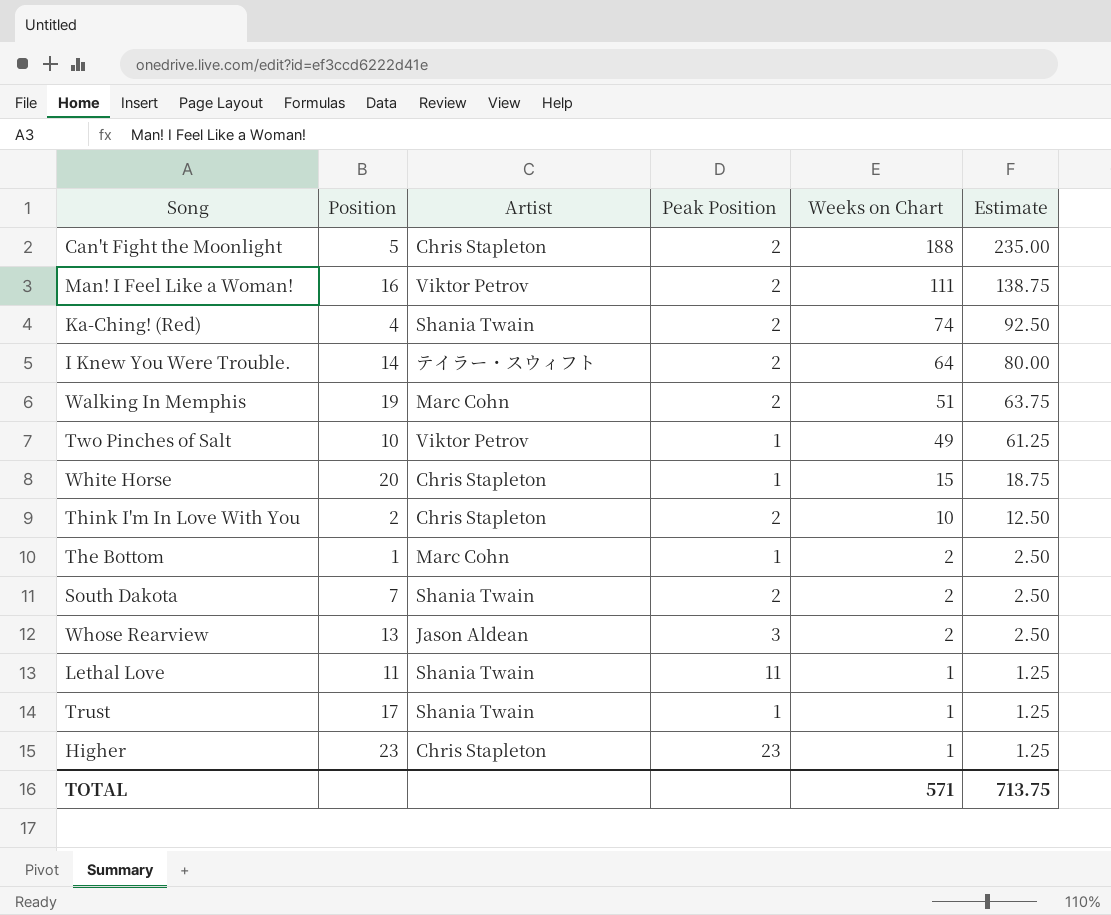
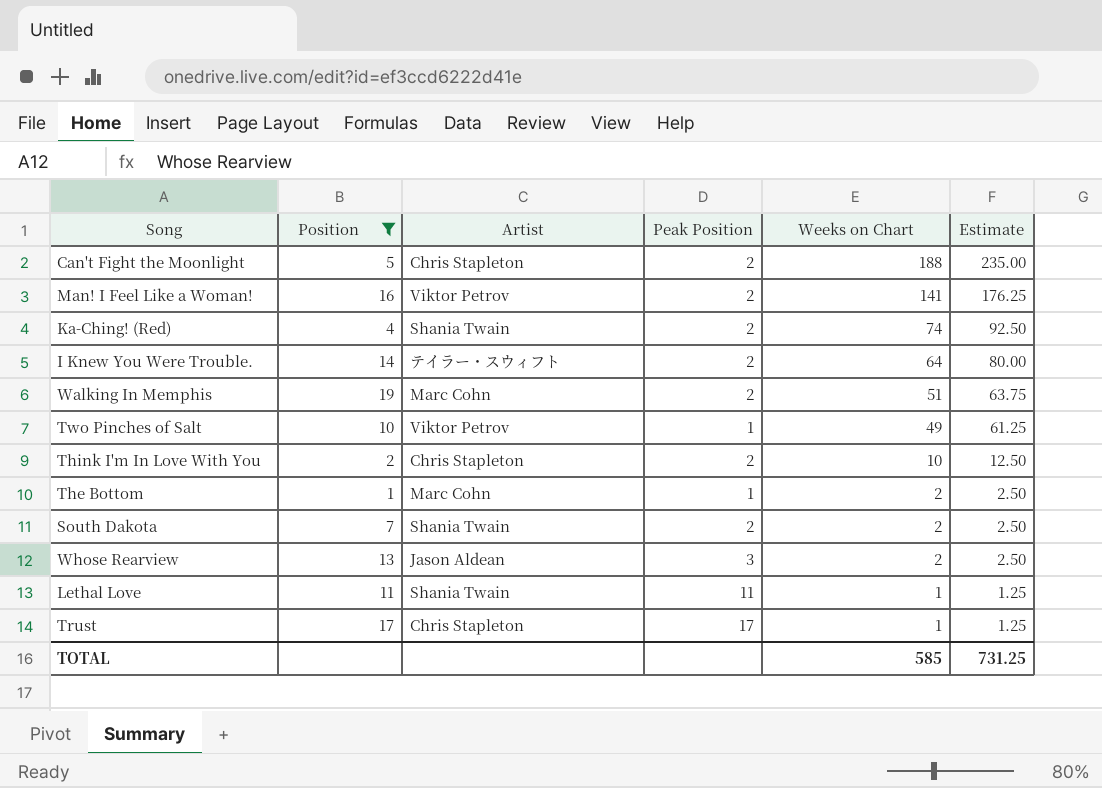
filter: none -> Position <= 19
Man! I Feel Like a Woman! | Weeks on Chart: 111 -> 141
Man! I Feel Like a Woman! | Estimate: 138.75 -> 176.25
Trust | Artist: Shania Twain -> Chris Stapleton
Trust | Peak Position: 1 -> 17
TOTAL | Weeks on Chart: 571 -> 585
TOTAL | Estimate: 713.75 -> 731.25

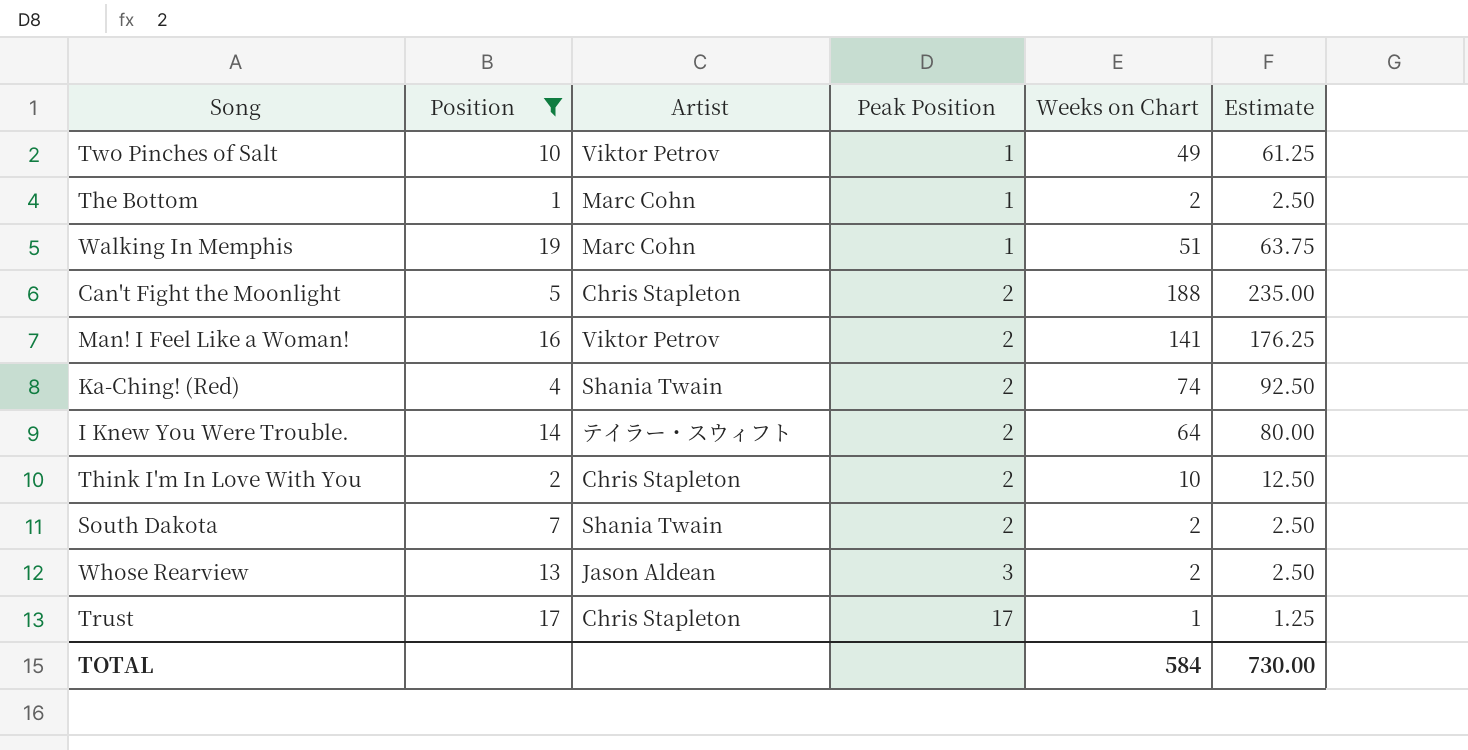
row order: Weeks on Chart descending -> Peak Position ascending
row Lethal Love: 11 | Shania Twain | 11 | 1 | 1.25 -> none
Walking In Memphis | Peak Position: 2 -> 1
TOTAL | Weeks on Chart: 585 -> 584
TOTAL | Estimate: 731.25 -> 730.00

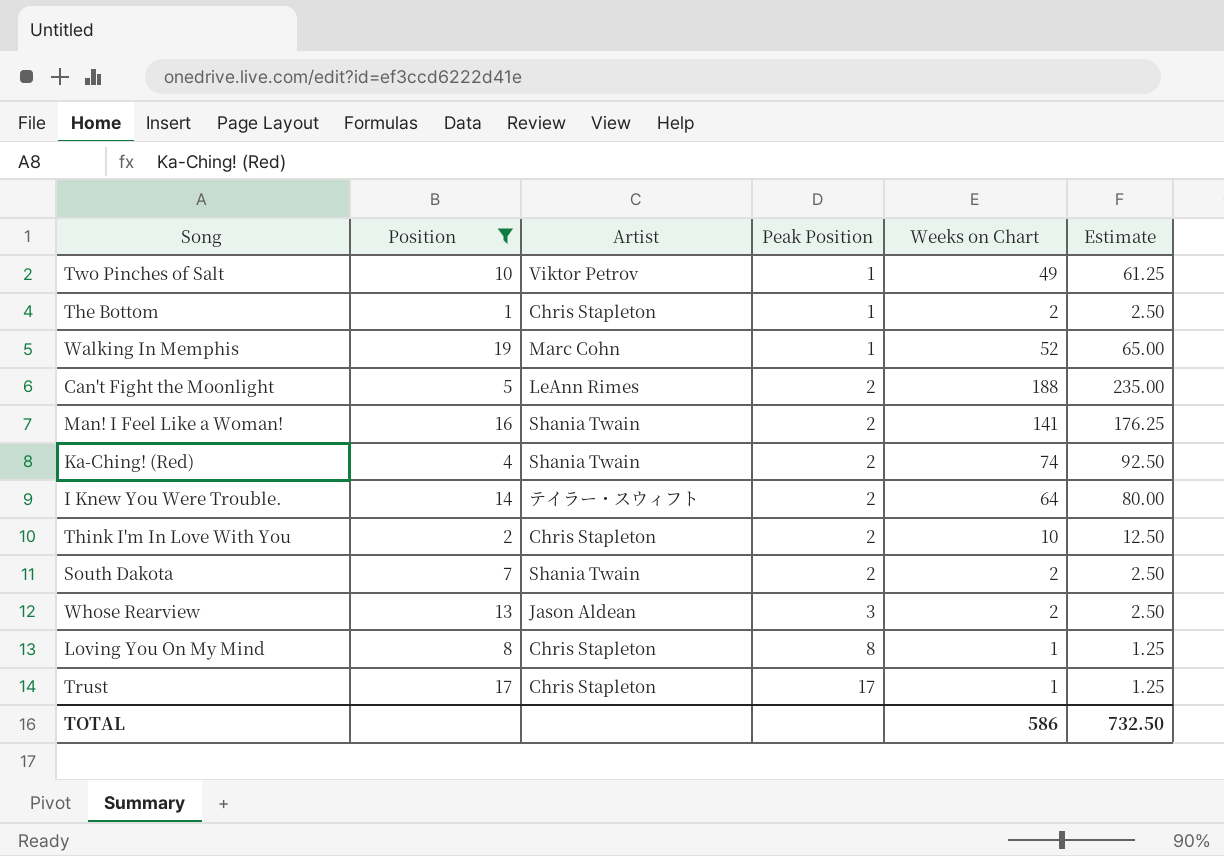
The Bottom | Artist: Marc Cohn -> Chris Stapleton
Walking In Memphis | Weeks on Chart: 51 -> 52
Walking In Memphis | Estimate: 63.75 -> 65.00
Can't Fight the Moonlight | Artist: Chris Stapleton -> LeAnn Rimes
Man! I Feel Like a Woman! | Artist: Viktor Petrov -> Shania Twain
row Loving You On My Mind: none -> 8 | Chris Stapleton | 8 | 1 | 1.25
TOTAL | Weeks on Chart: 584 -> 586
TOTAL | Estimate: 730.00 -> 732.50

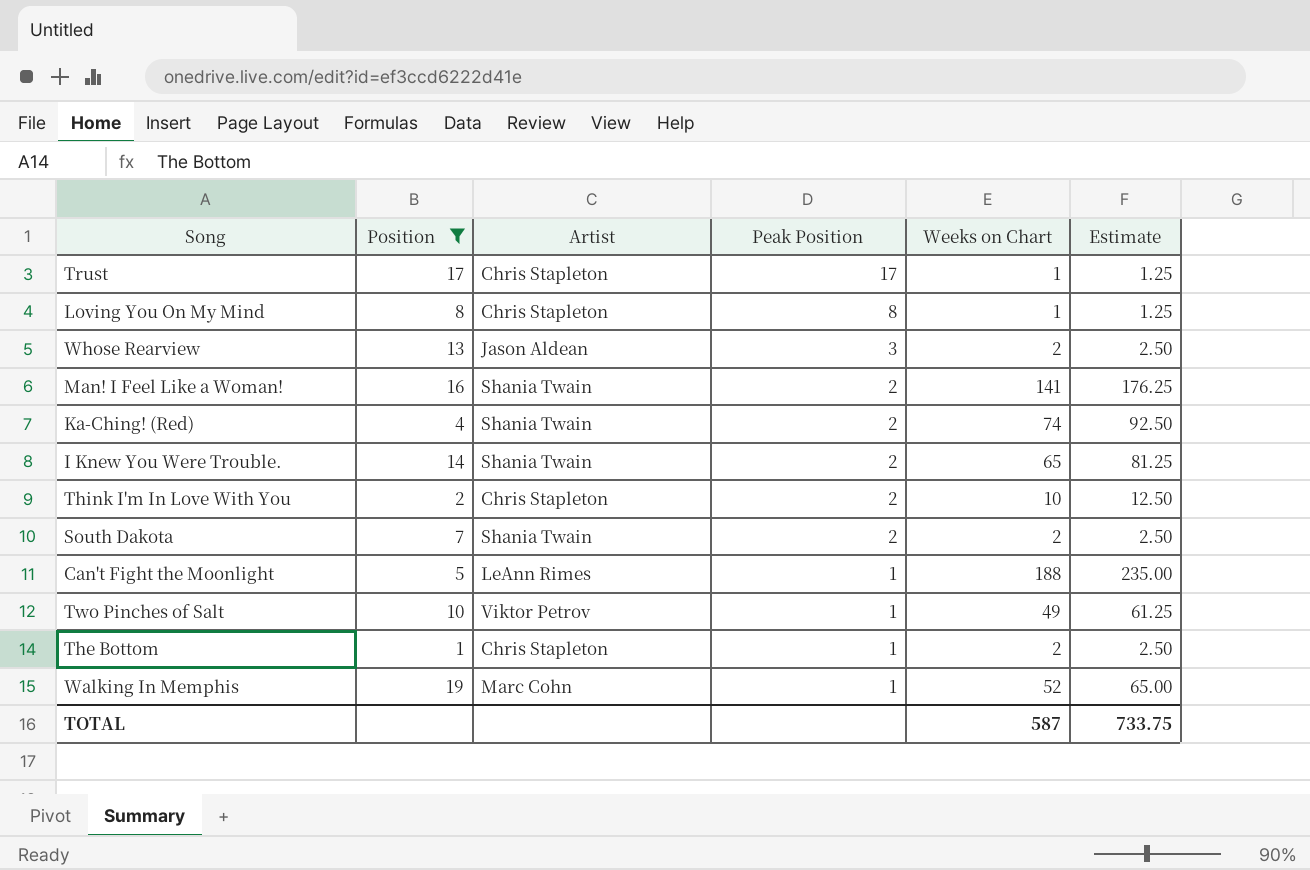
row order: Peak Position ascending -> Peak Position descending
I Knew You Were Trouble. | Artist: テイラー・スウィフト -> Shania Twain
I Knew You Were Trouble. | Weeks on Chart: 64 -> 65
I Knew You Were Trouble. | Estimate: 80.00 -> 81.25
Can't Fight the Moonlight | Peak Position: 2 -> 1
TOTAL | Weeks on Chart: 586 -> 587
TOTAL | Estimate: 732.50 -> 733.75

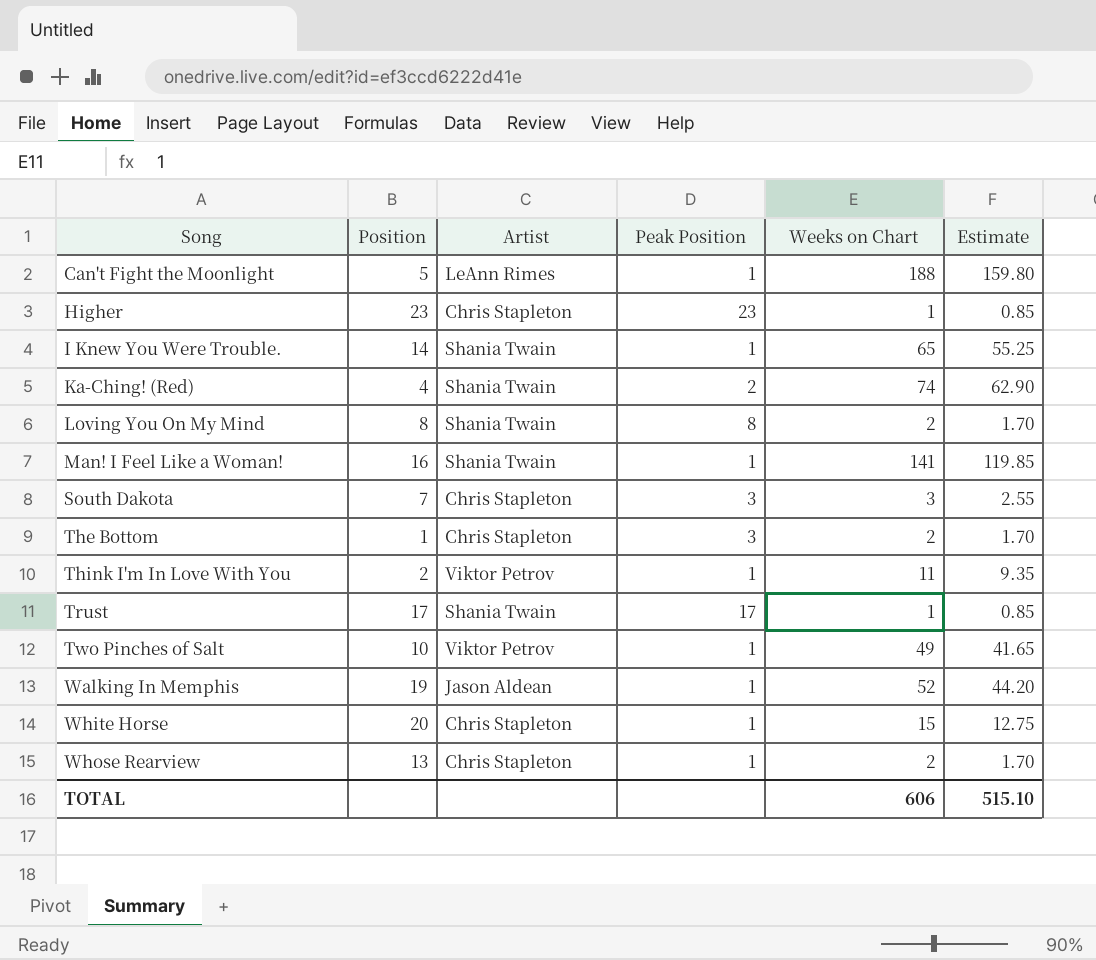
filter: Position <= 19 -> none
row order: Peak Position descending -> Song ascending
column Estimate | formula: [Weeks on Chart] * 1.25 -> [Weeks on Chart] * 0.85
I Knew You Were Trouble. | Peak Position: 2 -> 1
Loving You On My Mind | Artist: Chris Stapleton -> Shania Twain
Loving You On My Mind | Weeks on Chart: 1 -> 2
Man! I Feel Like a Woman! | Peak Position: 2 -> 1
South Dakota | Artist: Shania Twain -> Chris Stapleton
South Dakota | Peak Position: 2 -> 3
South Dakota | Weeks on Chart: 2 -> 3
The Bottom | Peak Position: 1 -> 3
Think I'm In Love With You | Artist: Chris Stapleton -> Viktor Petrov
Think I'm In Love With You | Peak Position: 2 -> 1
Think I'm In Love With You | Weeks on Chart: 10 -> 11
Trust | Artist: Chris Stapleton -> Shania Twain
Walking In Memphis | Artist: Marc Cohn -> Jason Aldean
Whose Rearview | Artist: Jason Aldean -> Chris Stapleton
Whose Rearview | Peak Position: 3 -> 1
TOTAL | Weeks on Chart: 587 -> 606
TOTAL | Estimate: 733.75 -> 515.10

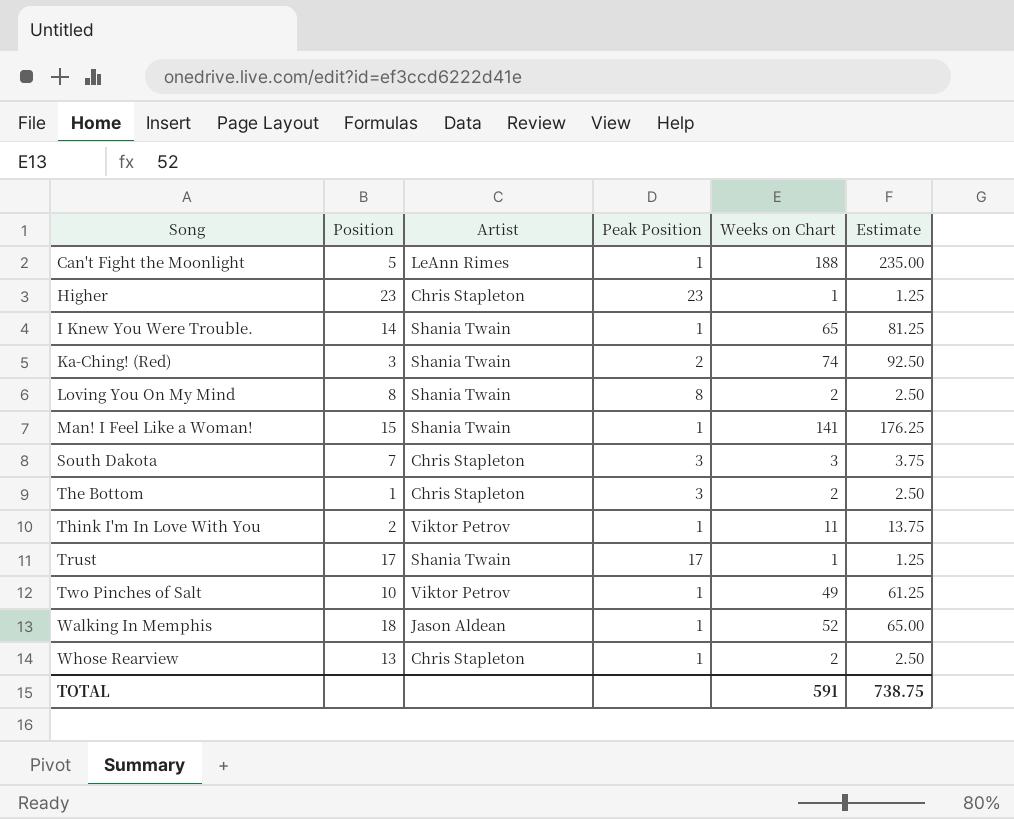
column Estimate | formula: [Weeks on Chart] * 0.85 -> [Weeks on Chart] * 1.25
row White Horse: 20 | Chris Stapleton | 1 | 15 | 12.75 -> none
Ka-Ching! (Red) | Position: 4 -> 3
Man! I Feel Like a Woman! | Position: 16 -> 15
Walking In Memphis | Position: 19 -> 18
TOTAL | Weeks on Chart: 606 -> 591
TOTAL | Estimate: 515.10 -> 738.75

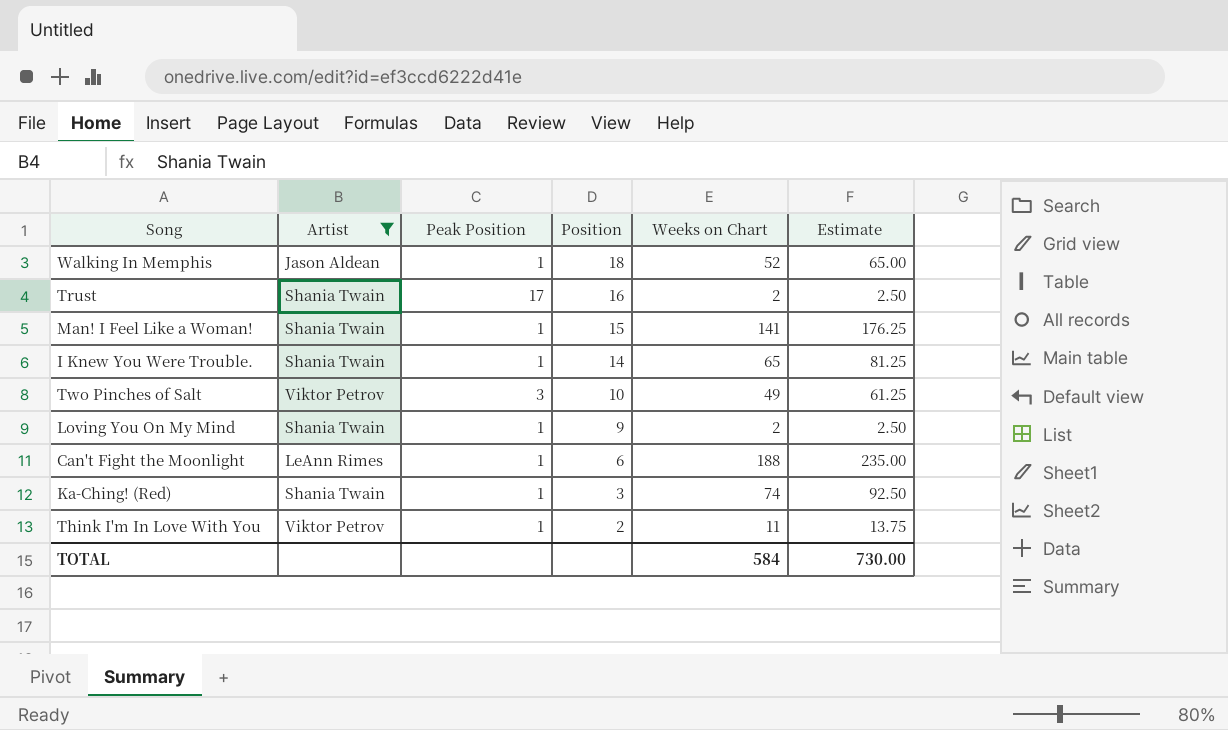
filter: none -> Artist != Chris Stapleton
row order: Song ascending -> Position descending
column Position | position: 2 -> 4
Trust | Position: 17 -> 16
Trust | Weeks on Chart: 1 -> 2
Trust | Estimate: 1.25 -> 2.50
Two Pinches of Salt | Peak Position: 1 -> 3
Loving You On My Mind | Peak Position: 8 -> 1
Loving You On My Mind | Position: 8 -> 9
Can't Fight the Moonlight | Position: 5 -> 6
Ka-Ching! (Red) | Peak Position: 2 -> 1
TOTAL | Weeks on Chart: 591 -> 584
TOTAL | Estimate: 738.75 -> 730.00

